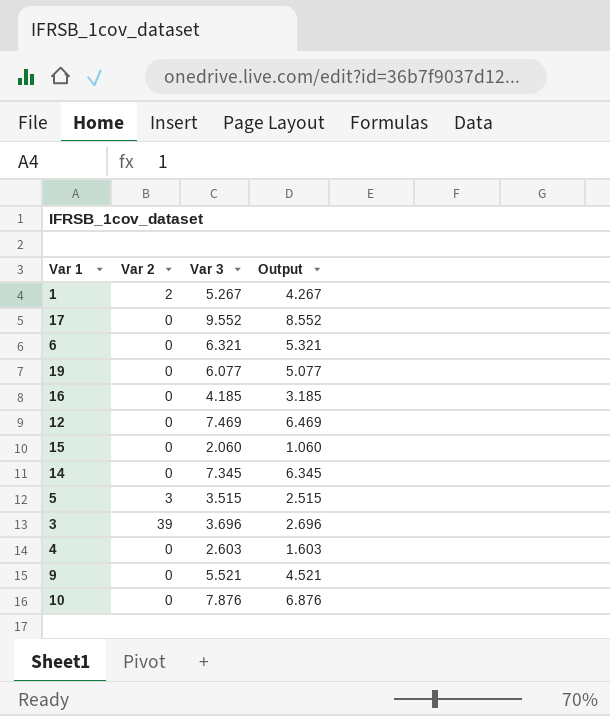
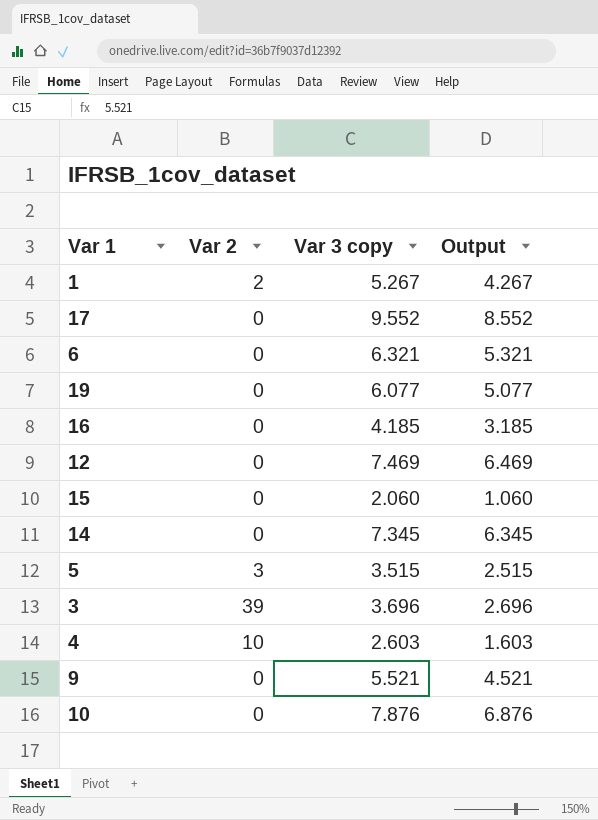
column name: Var 3 -> Var 3 copy
4 | Var 2: 0 -> 10

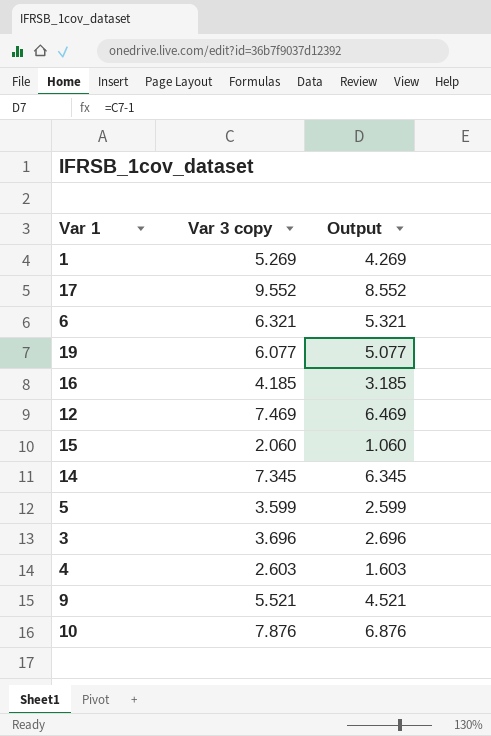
column Var 2 | position: 2 -> none
1 | Var 3 copy: 5.267 -> 5.269
1 | Output: 4.267 -> 4.269
5 | Var 3 copy: 3.515 -> 3.599
5 | Output: 2.515 -> 2.599

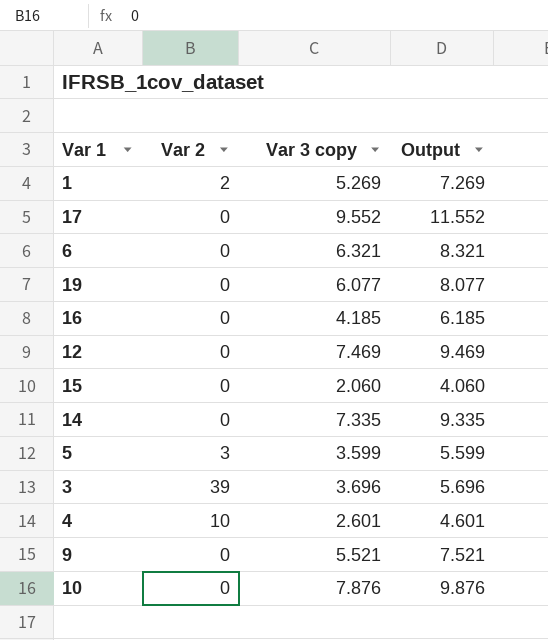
column Var 2 | position: none -> 2
column Output | formula: [Var 3 copy] - 1 -> [Var 3 copy] + 2
14 | Var 3 copy: 7.345 -> 7.335
4 | Var 3 copy: 2.603 -> 2.601

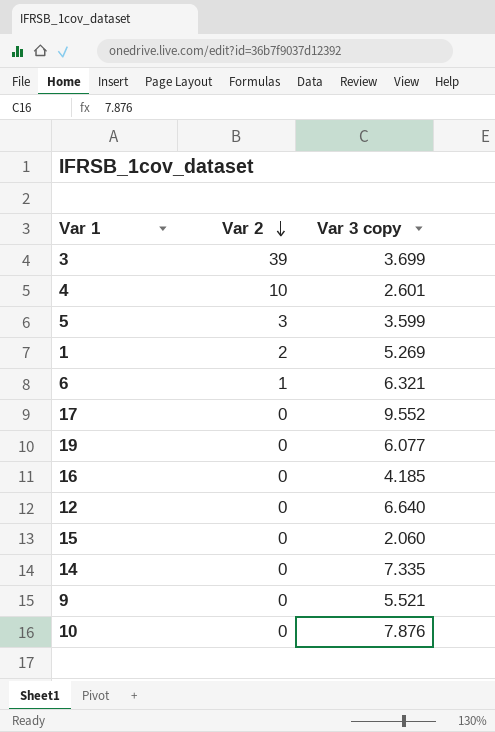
row order: none -> Var 2 descending
column Output | formula: [Var 3 copy] + 2 -> none
3 | Var 3 copy: 3.696 -> 3.699
6 | Var 2: 0 -> 1
12 | Var 3 copy: 7.469 -> 6.640

